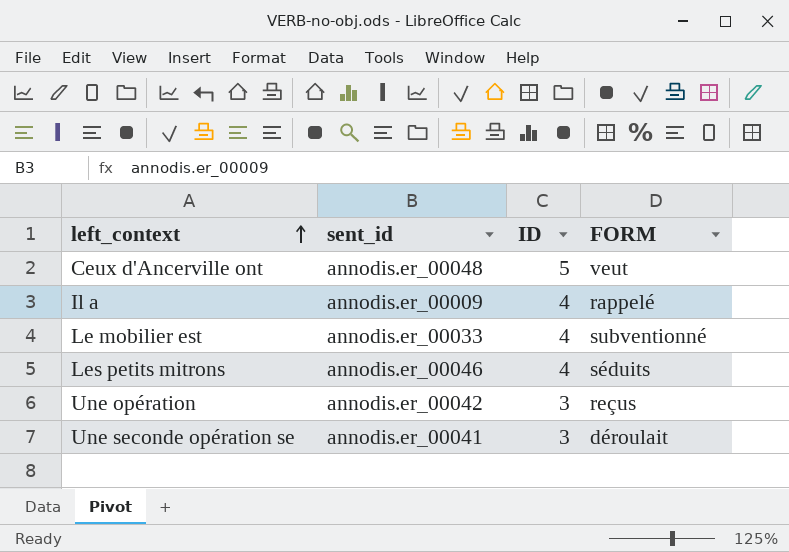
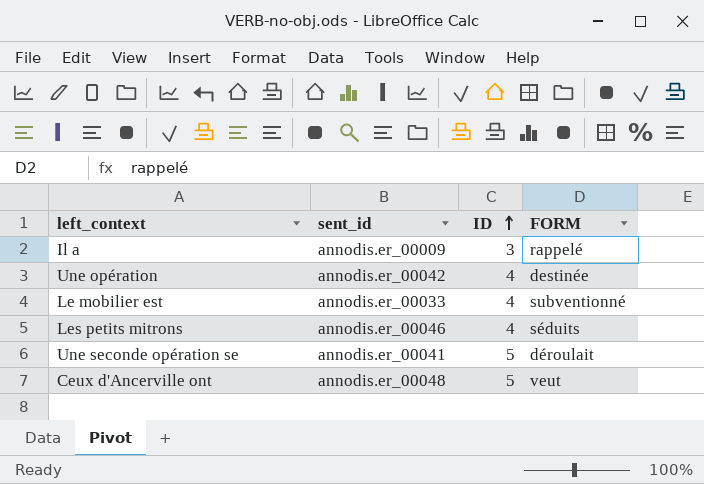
row order: left_context ascending -> ID ascending
Il a | ID: 4 -> 3
Une opération | ID: 3 -> 4
Une opération | FORM: reçus -> destinée
Une seconde opération se | ID: 3 -> 5

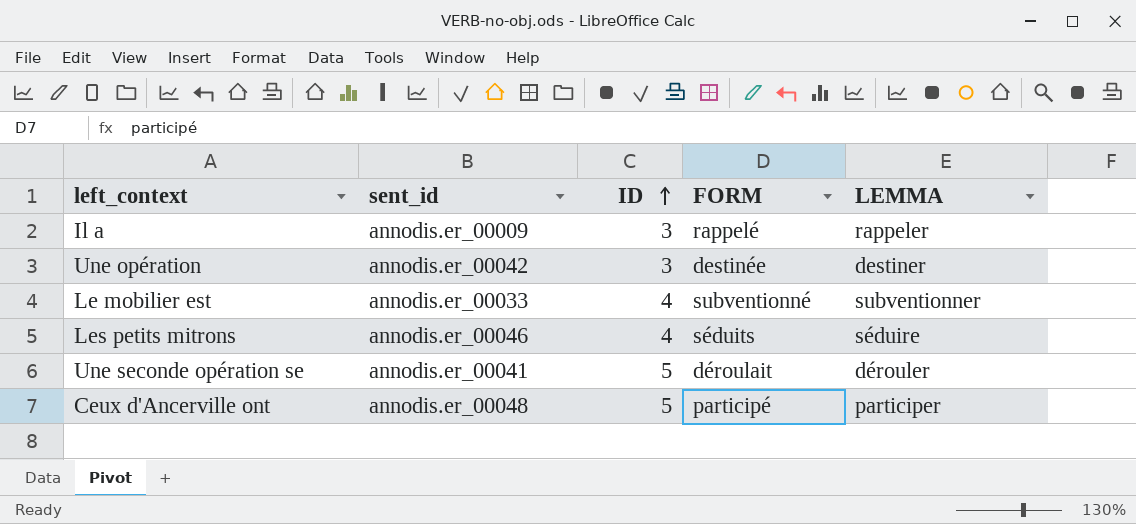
column LEMMA | position: none -> 5
Une opération | ID: 4 -> 3
Ceux d'Ancerville ont | FORM: veut -> participé

